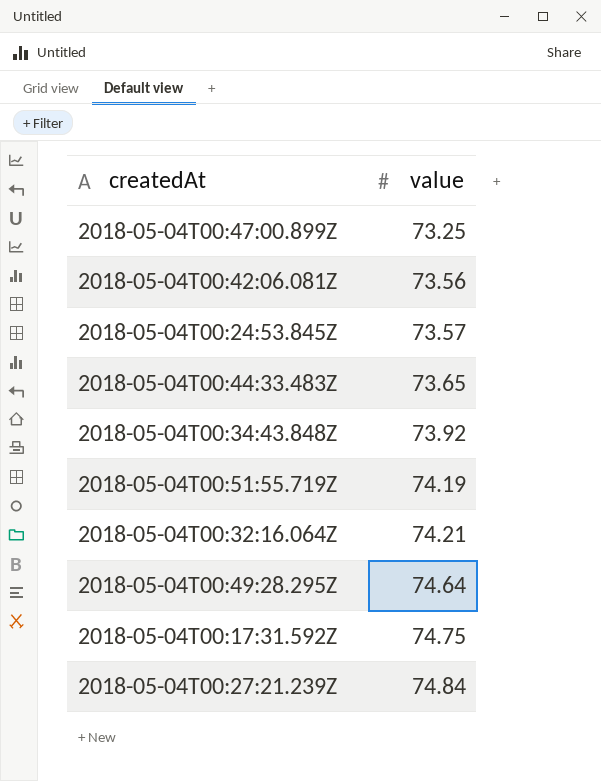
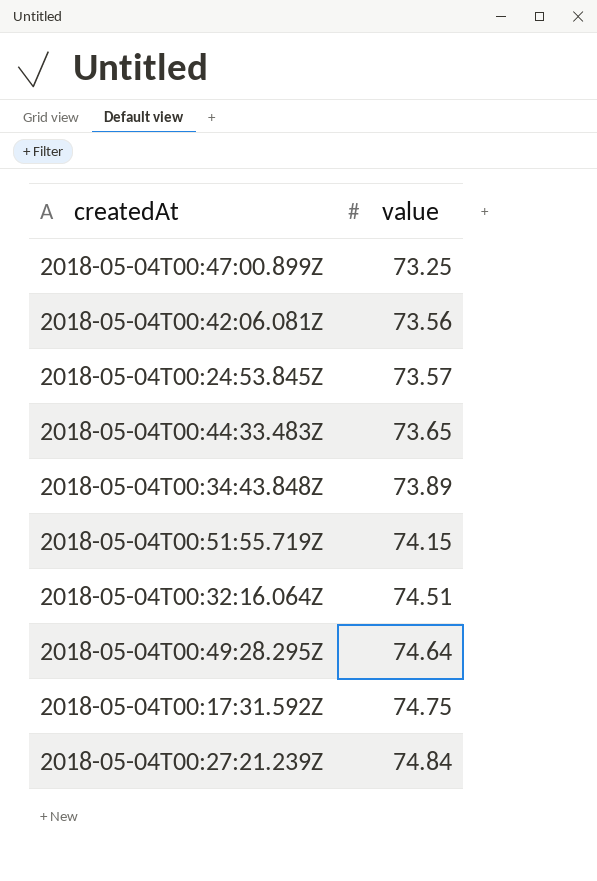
2018-05-04T00:34:43.848Z | value: 73.92 -> 73.89
2018-05-04T00:51:55.719Z | value: 74.19 -> 74.15
2018-05-04T00:32:16.064Z | value: 74.21 -> 74.51

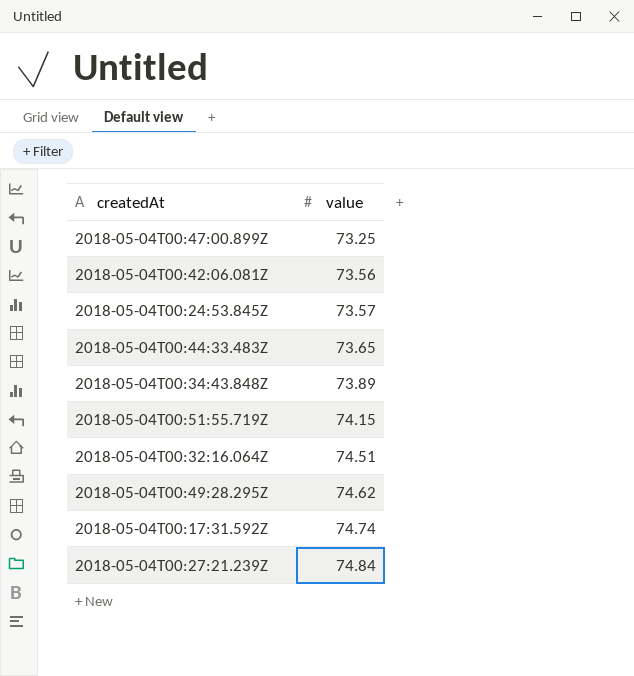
2018-05-04T00:49:28.295Z | value: 74.64 -> 74.62
2018-05-04T00:17:31.592Z | value: 74.75 -> 74.74

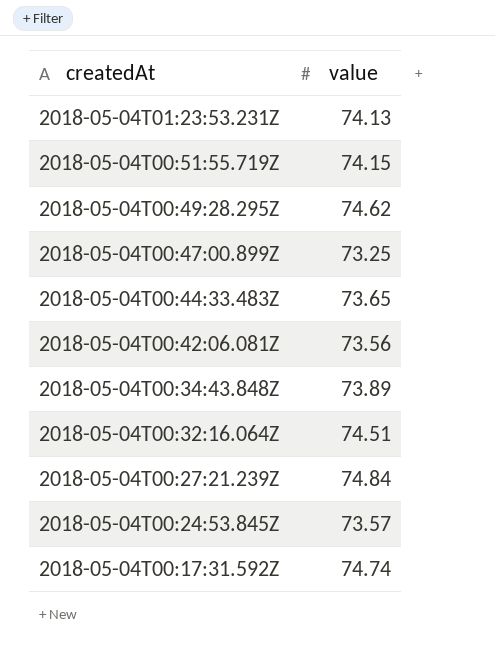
row order: value ascending -> createdAt descending
row 2018-05-04T01:23:53.231Z: none -> 74.13

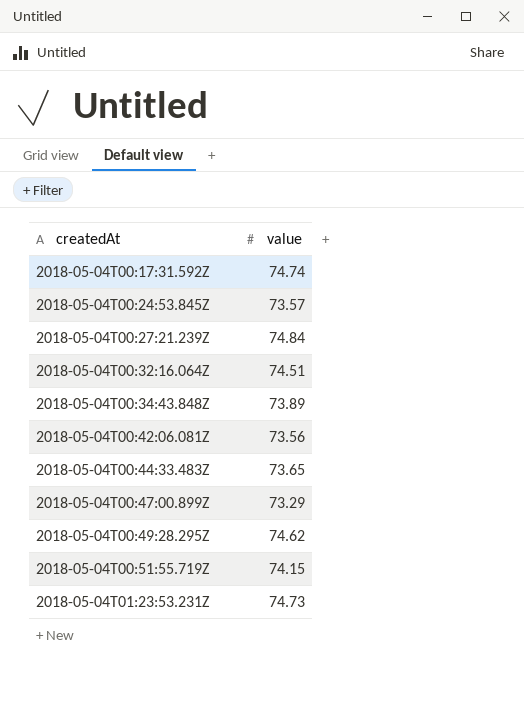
row order: createdAt descending -> createdAt ascending
2018-05-04T00:47:00.899Z | value: 73.25 -> 73.29
2018-05-04T01:23:53.231Z | value: 74.13 -> 74.73

